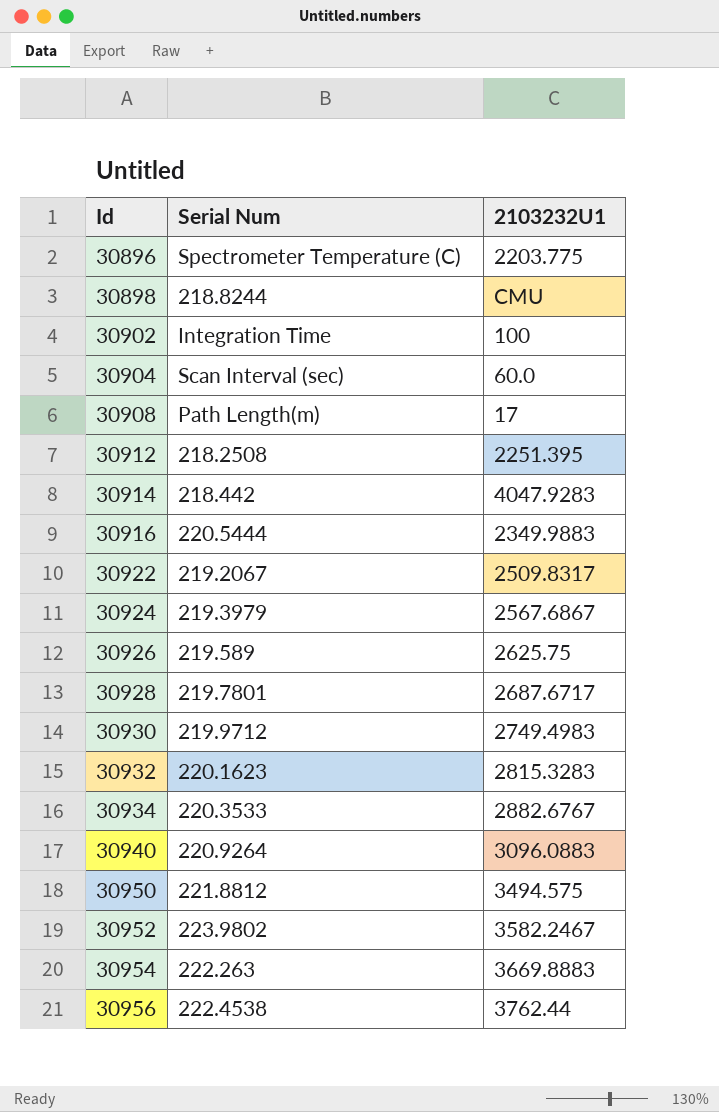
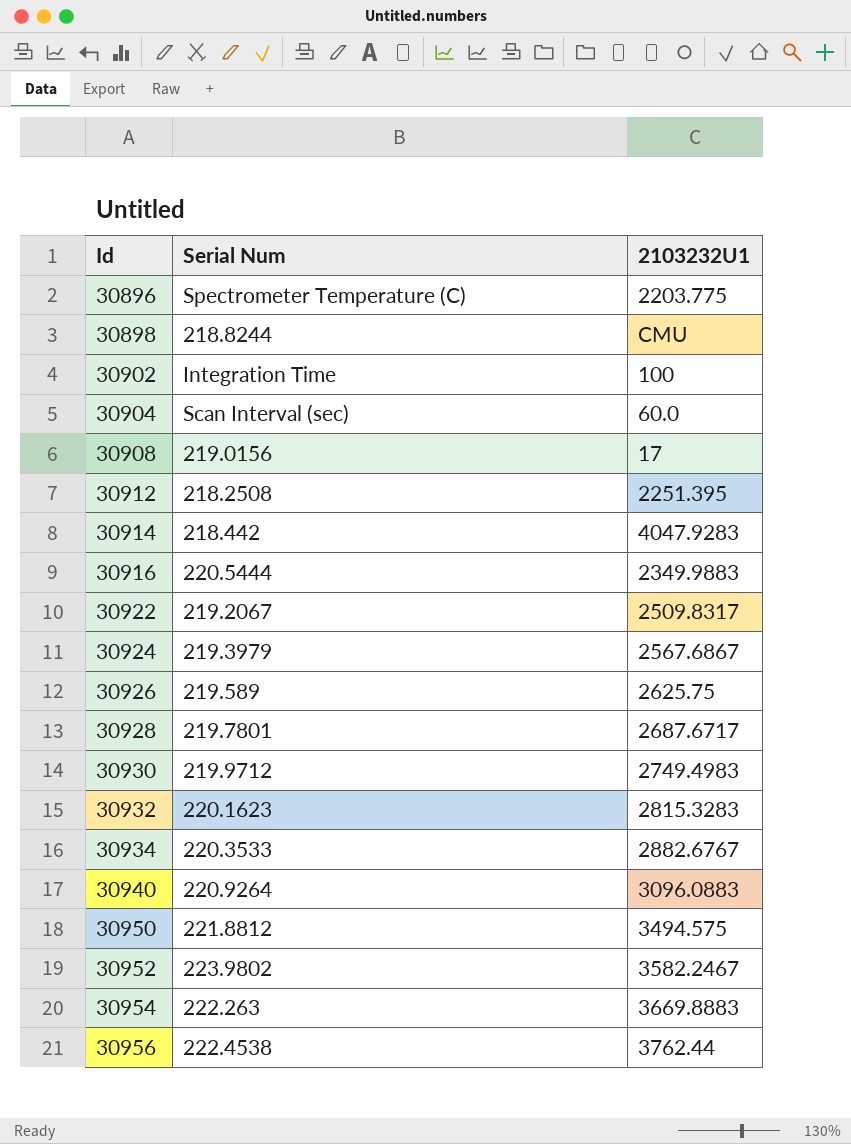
30908 | Serial Num: Path Length(m) -> 219.0156

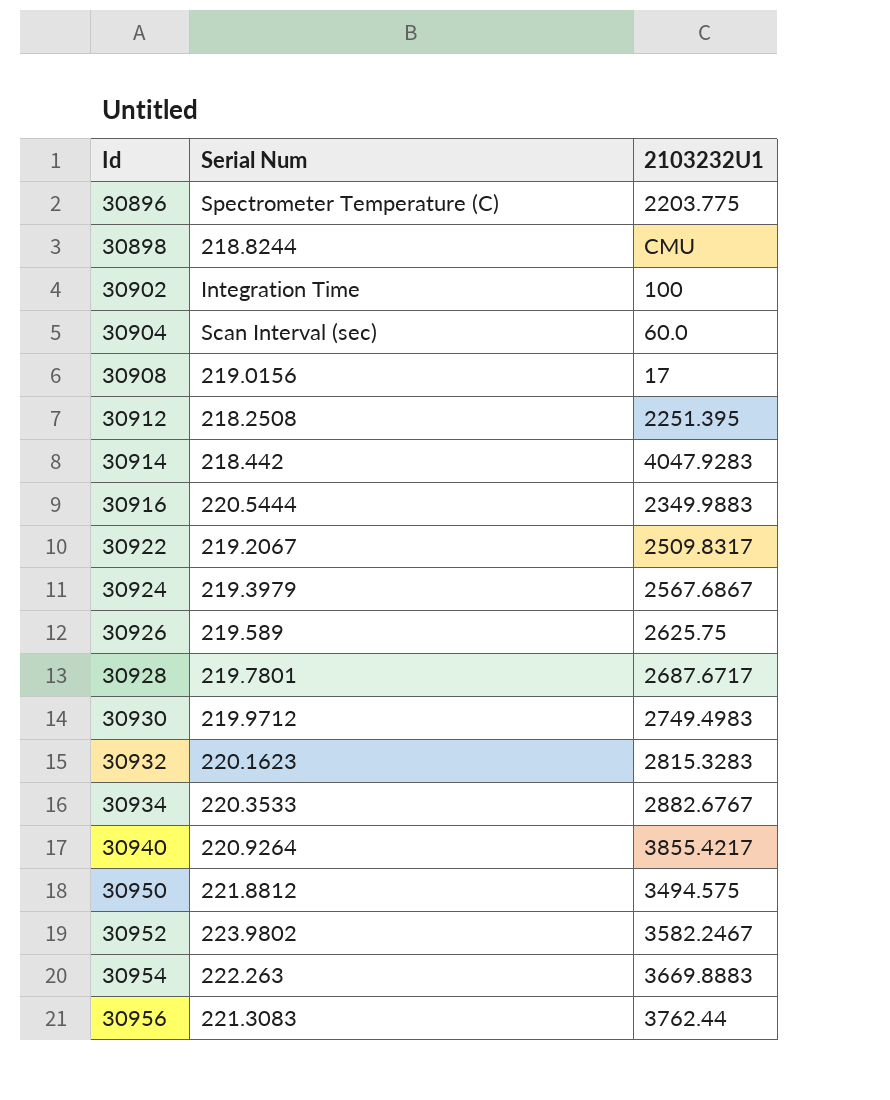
30940 | 2103232U1: 3096.0883 -> 3855.4217
30956 | Serial Num: 222.4538 -> 221.3083

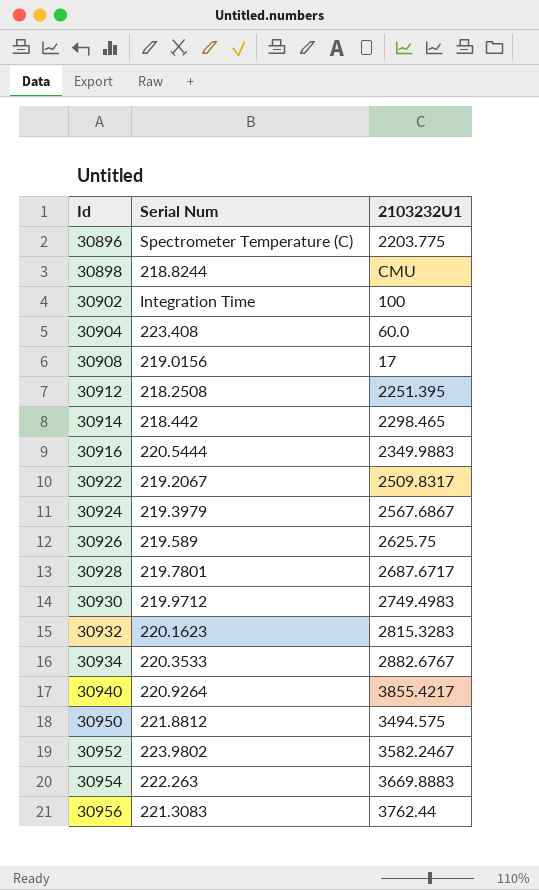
30904 | Serial Num: Scan Interval (sec) -> 223.408
30914 | 2103232U1: 4047.9283 -> 2298.465

